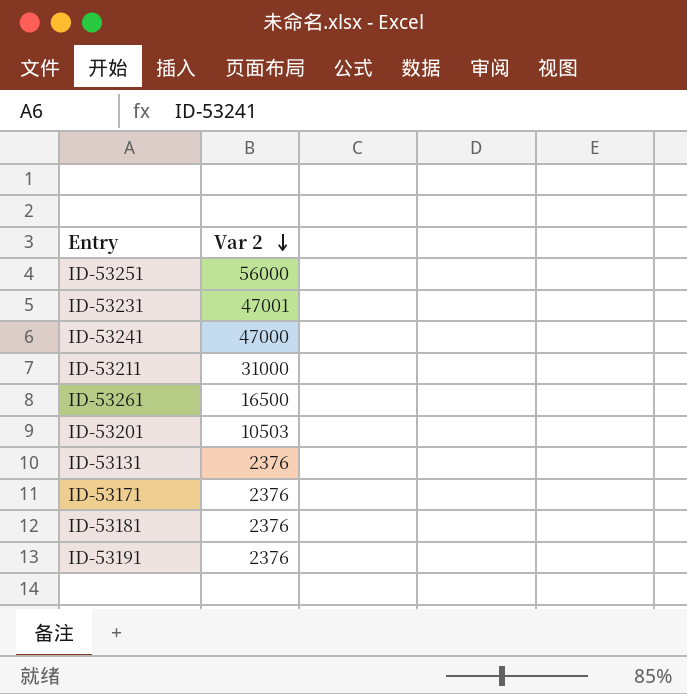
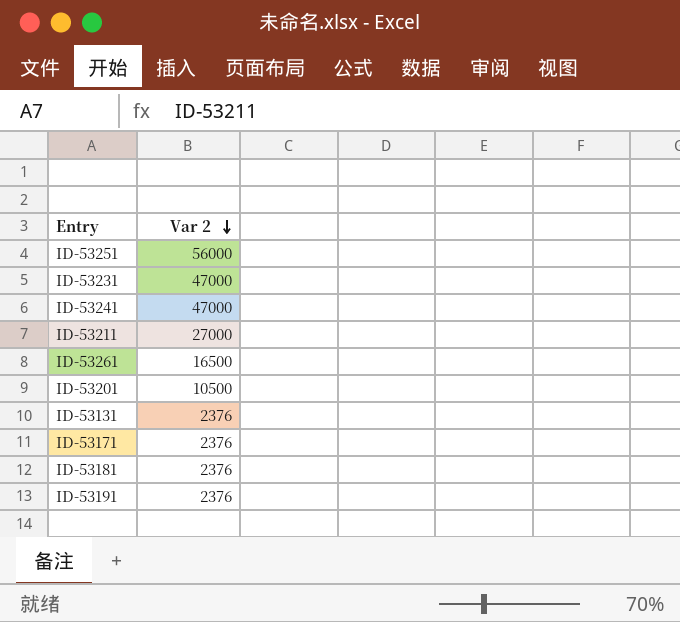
ID-53231 | Var 2: 47001 -> 47000
ID-53211 | Var 2: 31000 -> 27000
ID-53201 | Var 2: 10503 -> 10500

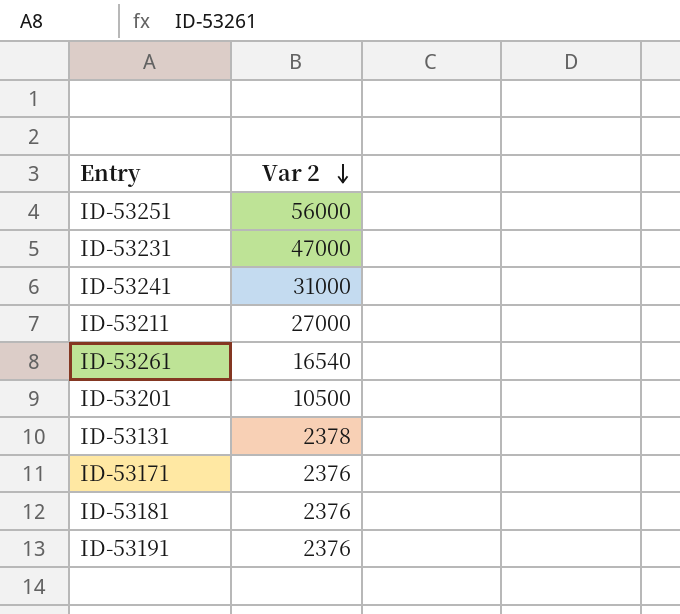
ID-53241 | Var 2: 47000 -> 31000
ID-53261 | Var 2: 16500 -> 16540
ID-53131 | Var 2: 2376 -> 2378

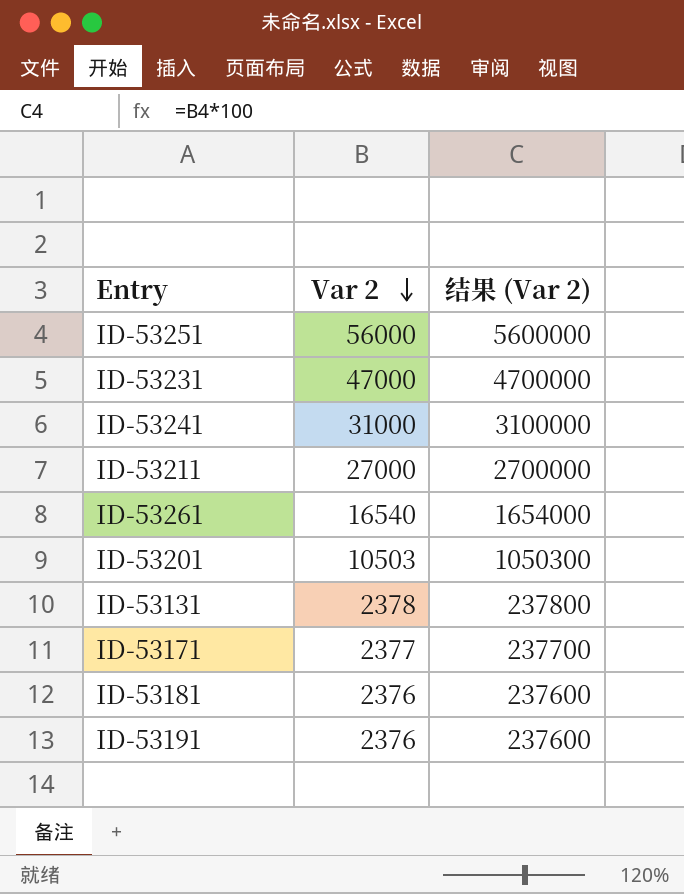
column 结果 (Var 2) | formula: none -> [Var 2] * 100
ID-53201 | Var 2: 10500 -> 10503
ID-53171 | Var 2: 2376 -> 2377

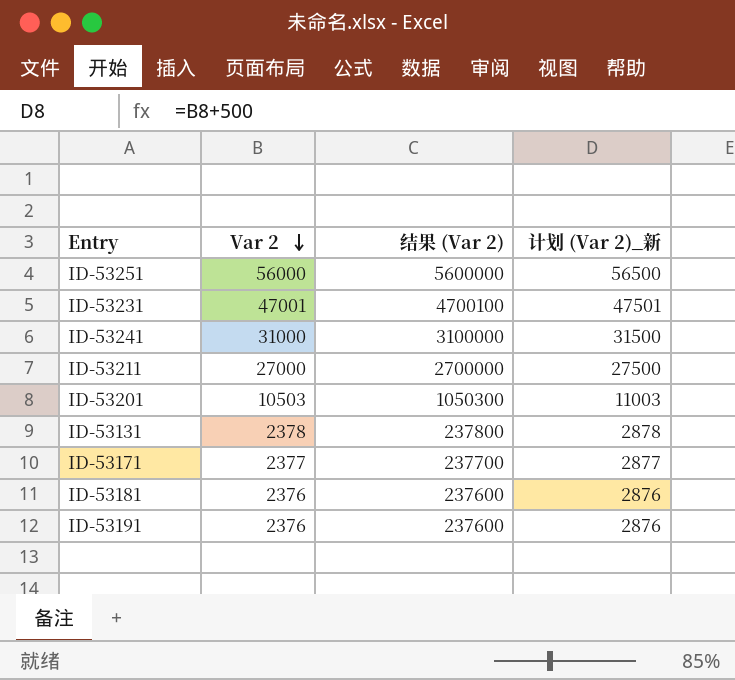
column 计划 (Var 2)_新 | formula: none -> [Var 2] + 500
row ID-53261: 16540 | 1654000 -> none
ID-53231 | Var 2: 47000 -> 47001
ID-53231 | 结果 (Var 2): 4700000 -> 4700100

